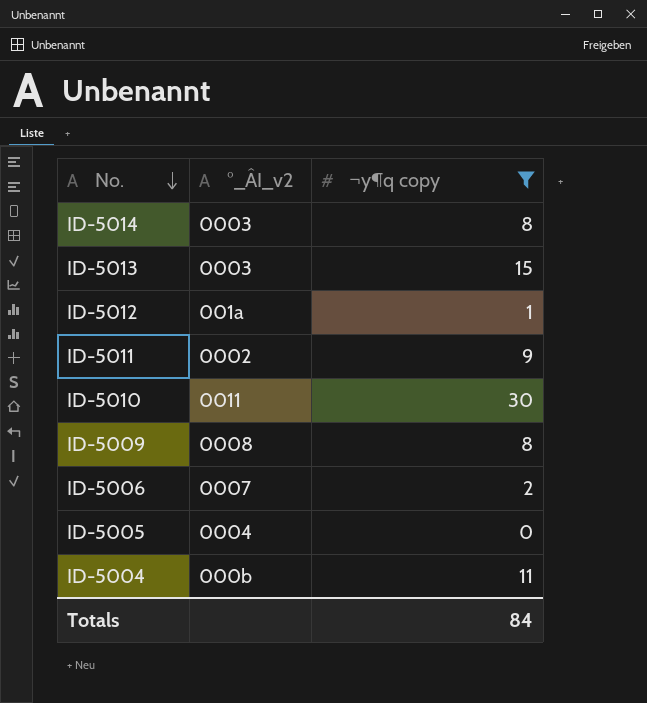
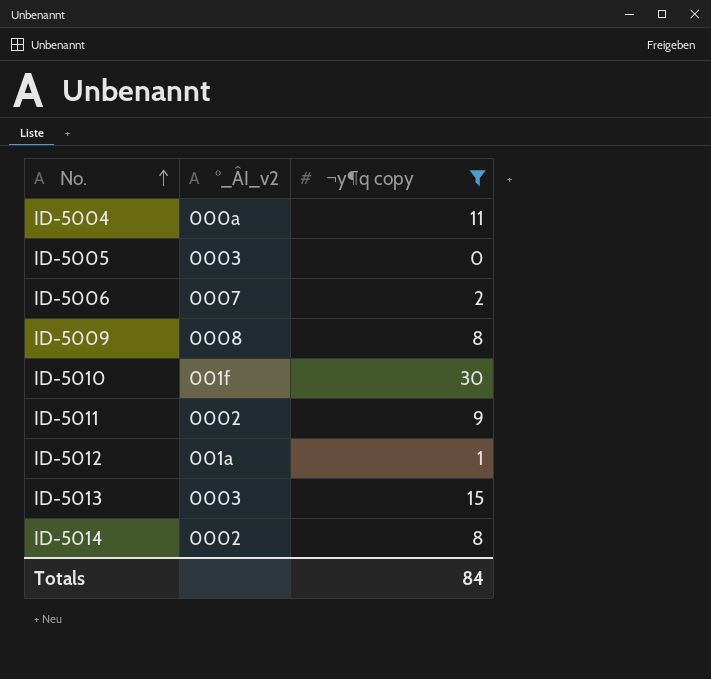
row order: No. descending -> No. ascending
ID-5004 | °_ÂI_v2: 000b -> 000a
ID-5005 | °_ÂI_v2: 0004 -> 0003
ID-5010 | °_ÂI_v2: 0011 -> 001f
ID-5014 | °_ÂI_v2: 0003 -> 0002

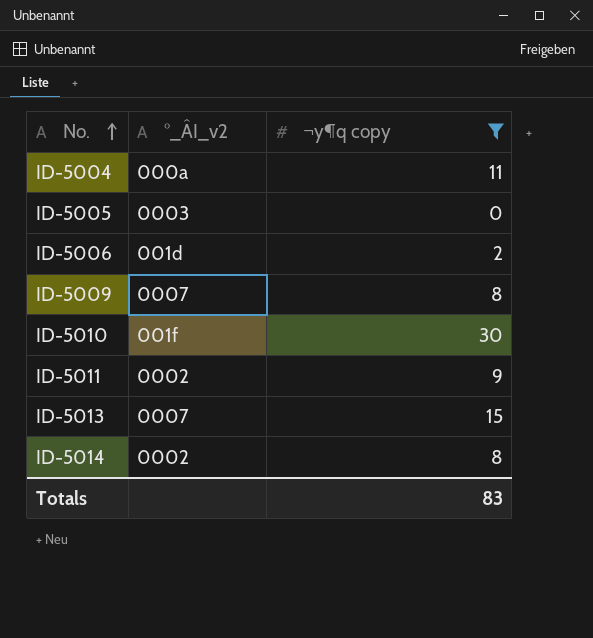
row ID-5012: 001a | 1 -> none
ID-5006 | °_ÂI_v2: 0007 -> 001d
ID-5009 | °_ÂI_v2: 0008 -> 0007
ID-5013 | °_ÂI_v2: 0003 -> 0007
Totals | ¬y¶q copy: 84 -> 83

